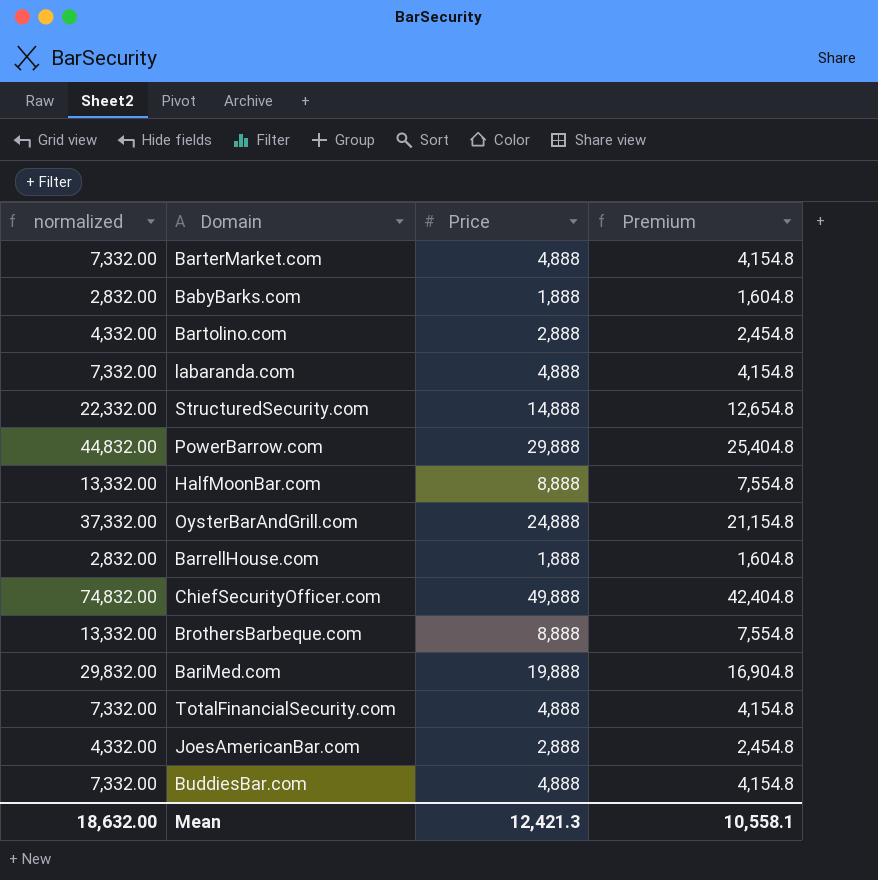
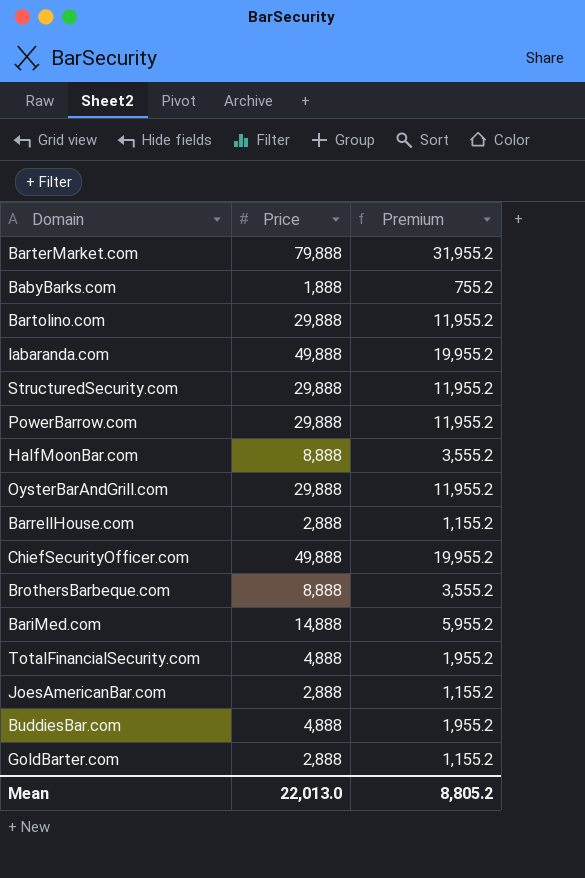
column normalized | formula: [Price] * 1.5 -> none
column Premium | formula: [Price] * 0.85 -> [Price] * 0.4
BarterMarket.com | Price: 4,888 -> 79,888
Bartolino.com | Price: 2,888 -> 29,888
labaranda.com | Price: 4,888 -> 49,888
StructuredSecurity.com | Price: 14,888 -> 29,888
OysterBarAndGrill.com | Price: 24,888 -> 29,888
BarrellHouse.com | Price: 1,888 -> 2,888
BariMed.com | Price: 19,888 -> 14,888
row GoldBarter.com: none -> 2,888 | 1,155.2
Mean | Price: 12,421.3 -> 22,013.0
Mean | Premium: 10,558.1 -> 8,805.2

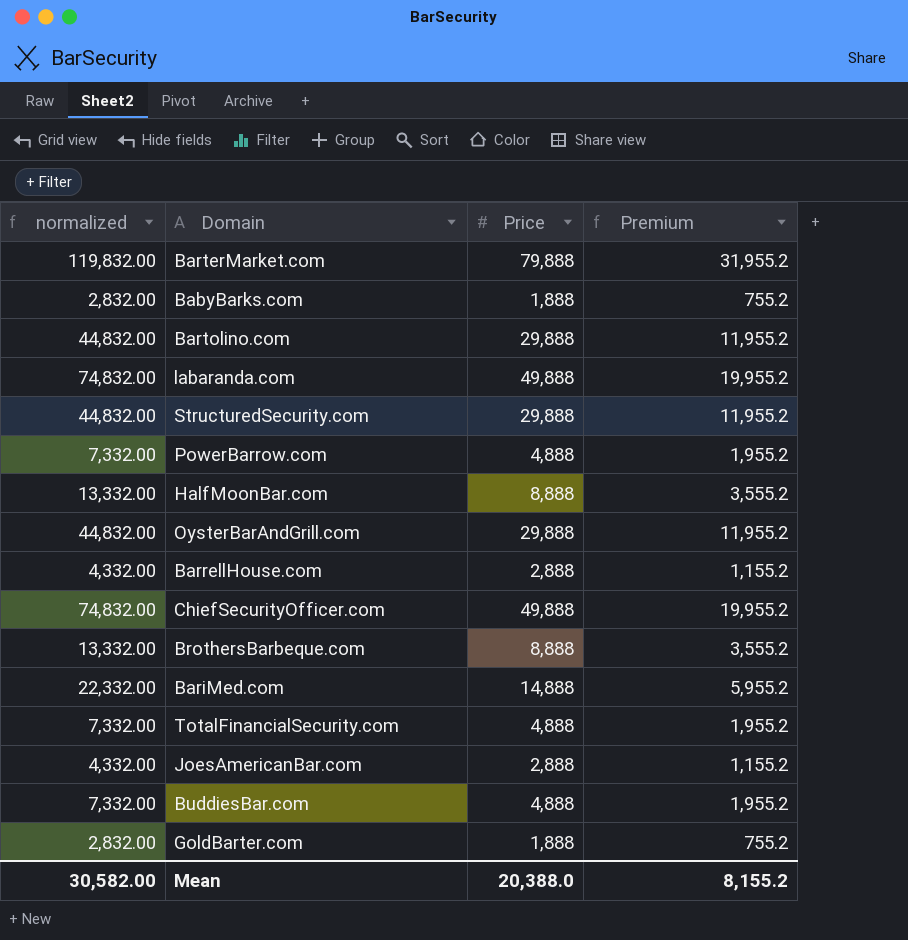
column normalized | formula: none -> [Price] * 1.5
PowerBarrow.com | Price: 29,888 -> 4,888
PowerBarrow.com | Premium: 11,955.2 -> 1,955.2
GoldBarter.com | Price: 2,888 -> 1,888
GoldBarter.com | Premium: 1,155.2 -> 755.2
Mean | Price: 22,013.0 -> 20,388.0
Mean | Premium: 8,805.2 -> 8,155.2

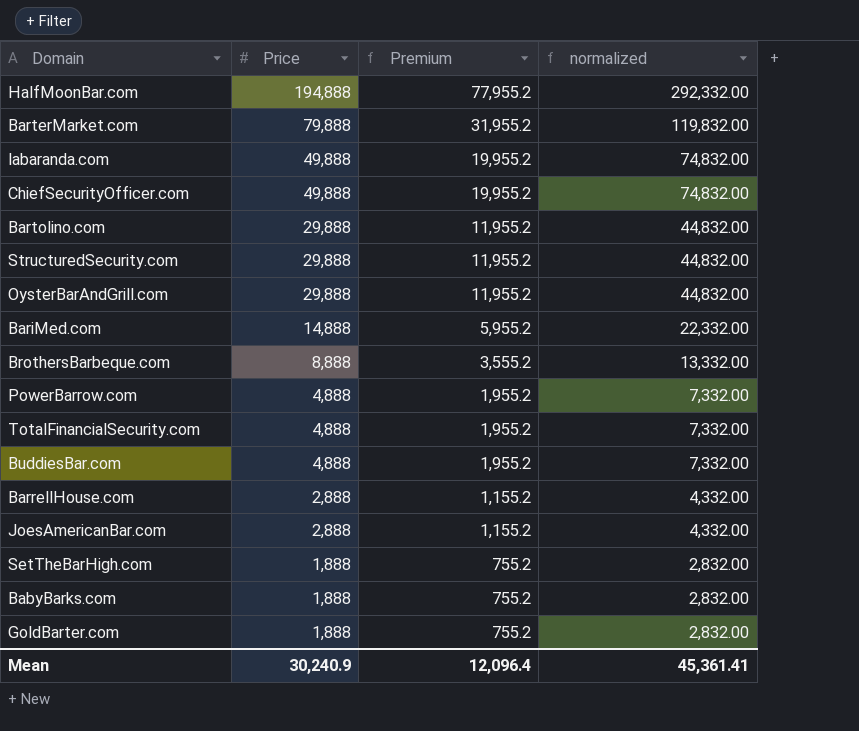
row order: none -> Price descending
column normalized | position: 1 -> 4
HalfMoonBar.com | Price: 8,888 -> 194,888
HalfMoonBar.com | Premium: 3,555.2 -> 77,955.2
HalfMoonBar.com | normalized: 13,332.00 -> 292,332.00
row SetTheBarHigh.com: none -> 1,888 | 755.2 | 2,832.00
Mean | Price: 20,388.0 -> 30,240.9
Mean | Premium: 8,155.2 -> 12,096.4
Mean | normalized: 30,582.00 -> 45,361.41

